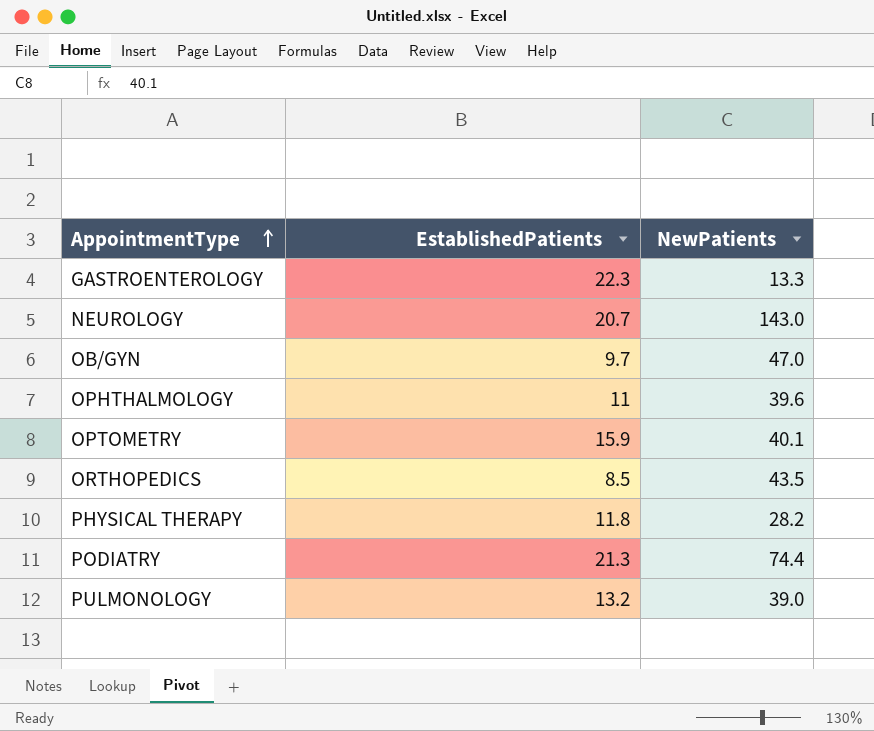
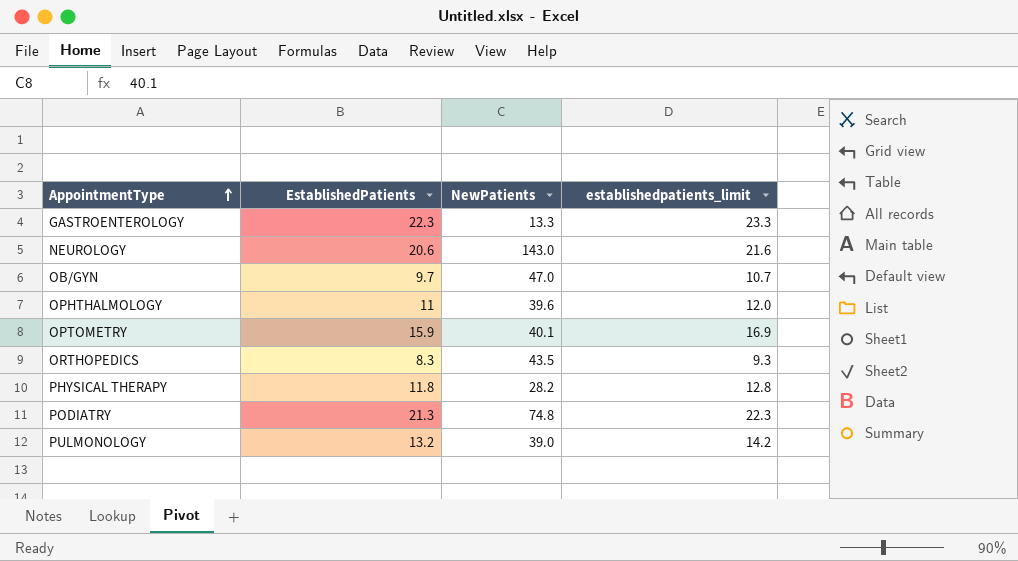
column establishedpatients_limit | formula: none -> [EstablishedPatients] + 1
NEUROLOGY | EstablishedPatients: 20.7 -> 20.6
ORTHOPEDICS | EstablishedPatients: 8.5 -> 8.3
PODIATRY | NewPatients: 74.4 -> 74.8

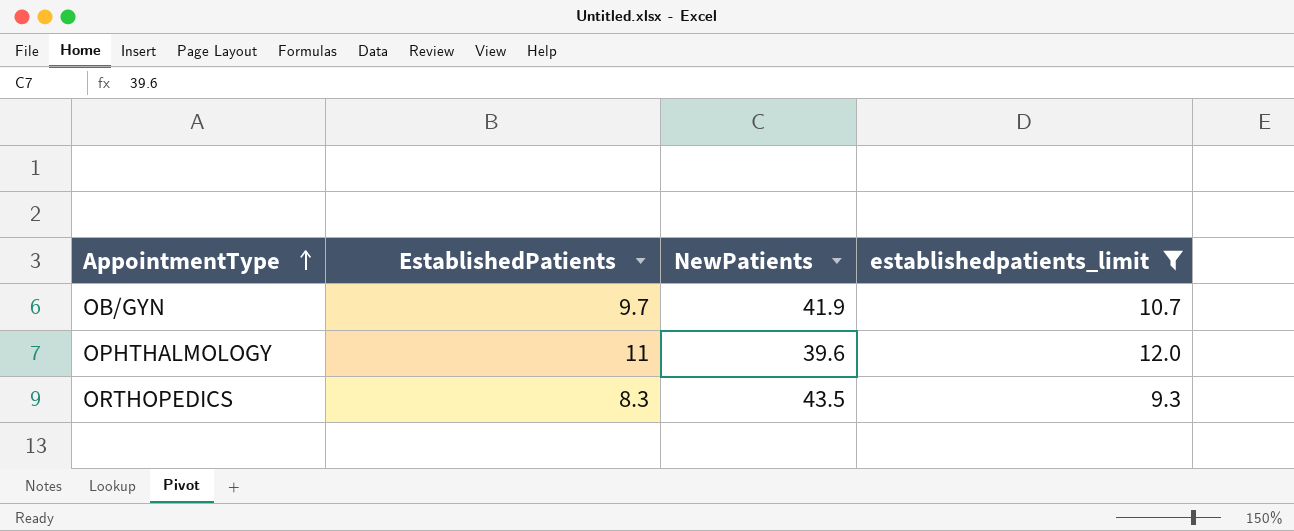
filter: none -> establishedpatients_limit <= 12.0
OB/GYN | NewPatients: 47.0 -> 41.9

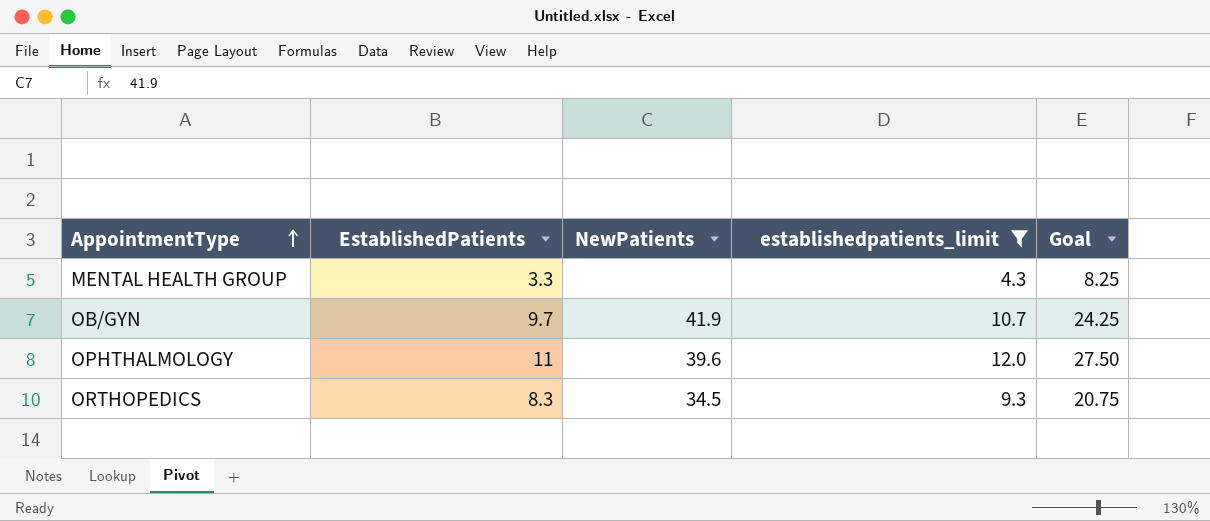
column Goal | formula: none -> [EstablishedPatients] * 2.5
row MENTAL HEALTH GROUP: none -> 3.3 | none | 4.3 | 8.25
ORTHOPEDICS | NewPatients: 43.5 -> 34.5

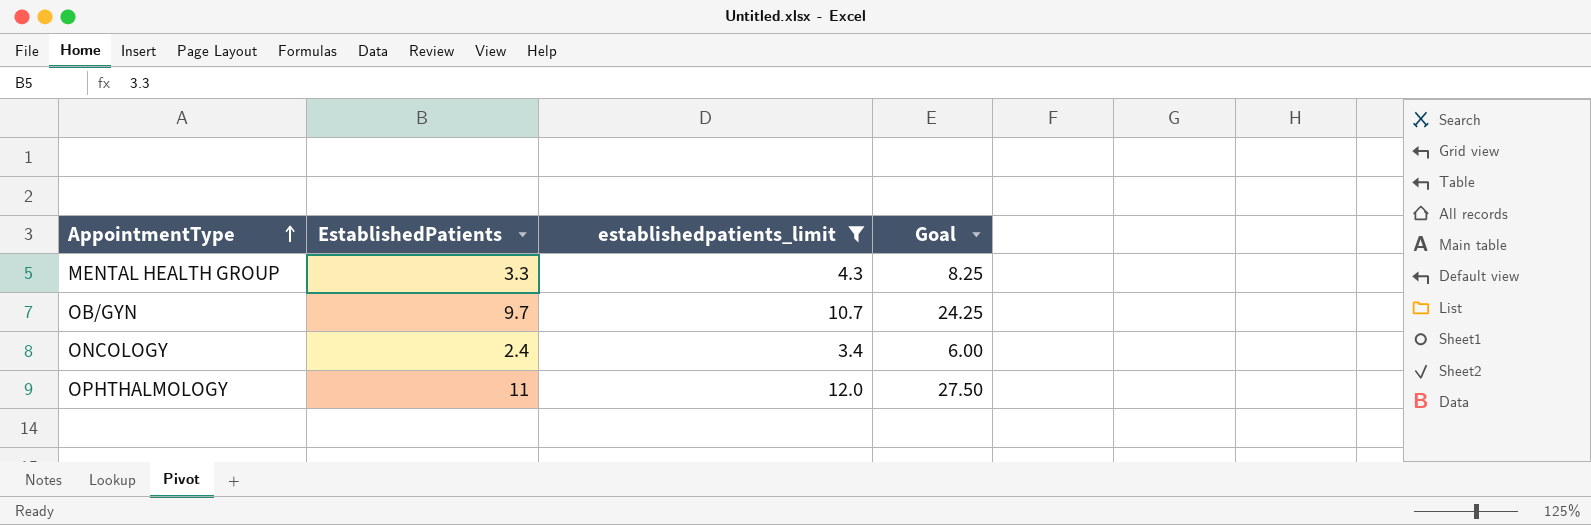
column NewPatients | position: 3 -> none
row ORTHOPEDICS: 8.3 | 34.5 | 9.3 | 20.75 -> none
row ONCOLOGY: none -> 2.4 | 3.4 | 6.00

